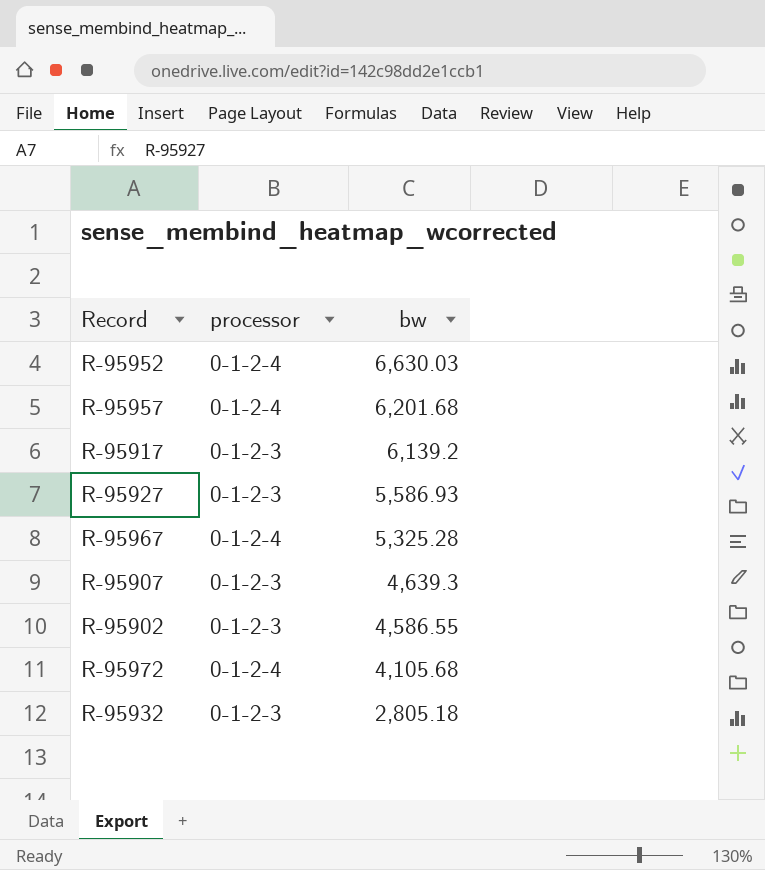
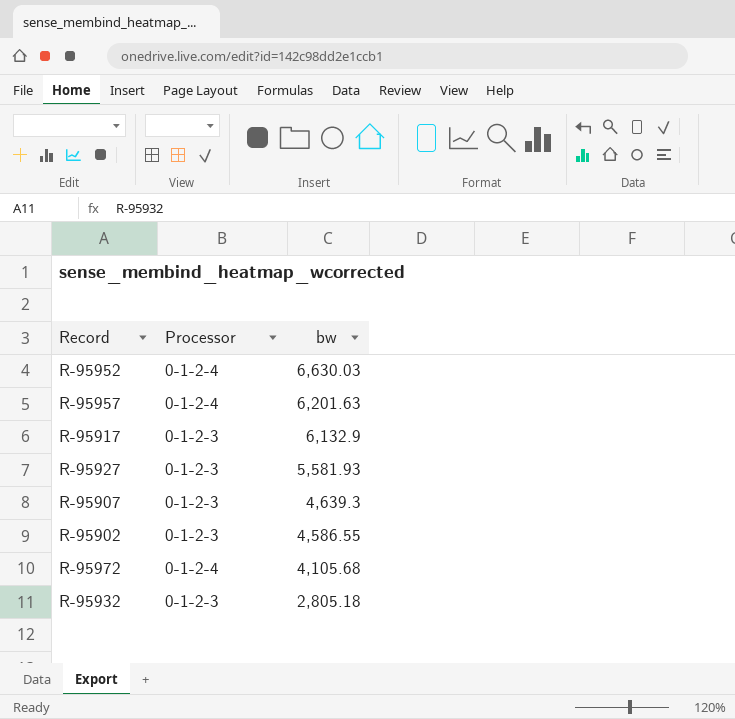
column name: processor -> Processor
row R-95967: 0-1-2-4 | 5,325.28 -> none
R-95957 | bw: 6,201.68 -> 6,201.63
R-95917 | bw: 6,139.2 -> 6,132.9
R-95927 | bw: 5,586.93 -> 5,581.93

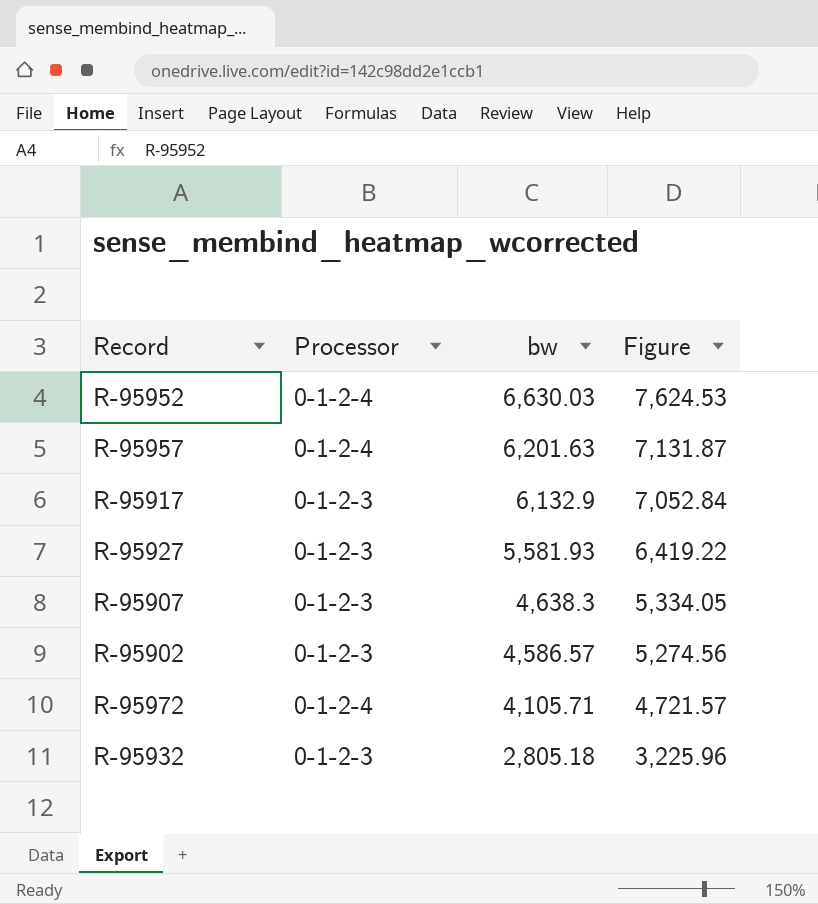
column Figure | formula: none -> [bw] * 1.15
R-95907 | bw: 4,639.3 -> 4,638.3
R-95902 | bw: 4,586.55 -> 4,586.57
R-95972 | bw: 4,105.68 -> 4,105.71

